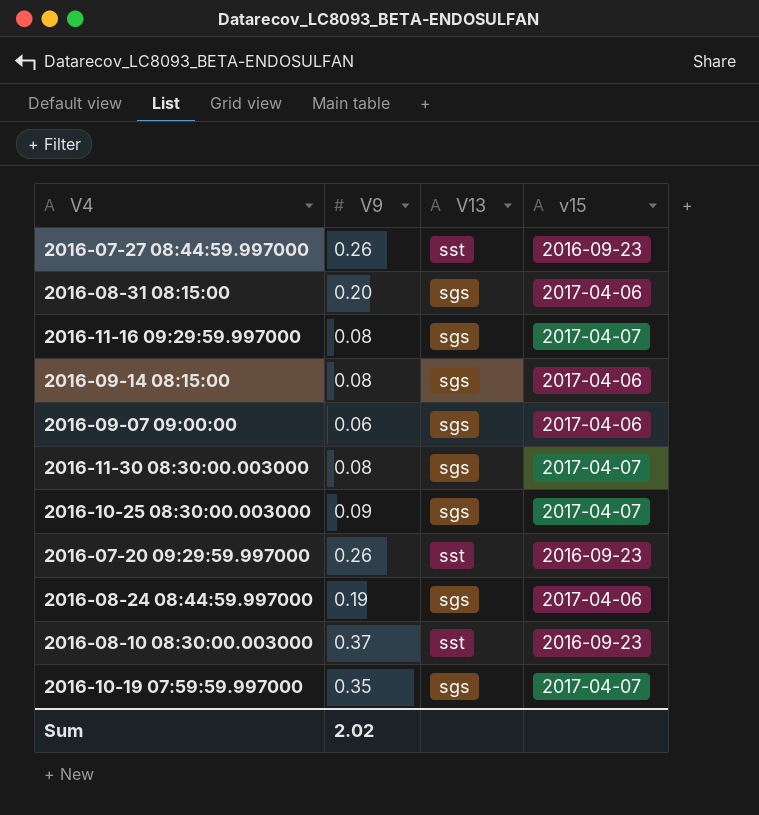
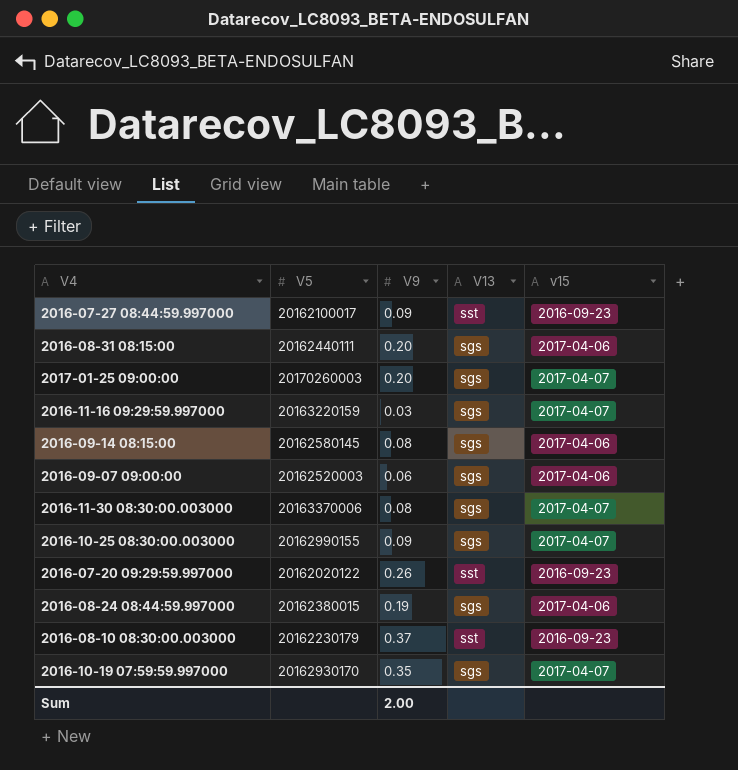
column V5 | position: none -> 2
2016-07-27 08:44:59.997000 | V9: 0.26 -> 0.09
row 2017-01-25 09:00:00: none -> 20170260003 | 0.20 | sgs | 2017-04-07
2016-11-16 09:29:59.997000 | V9: 0.08 -> 0.03
Sum | V9: 2.02 -> 2.00

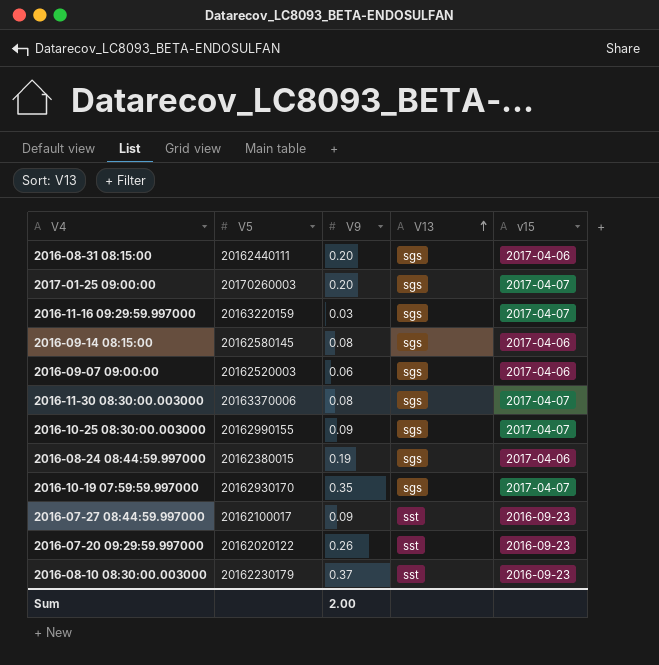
row order: none -> V13 ascending

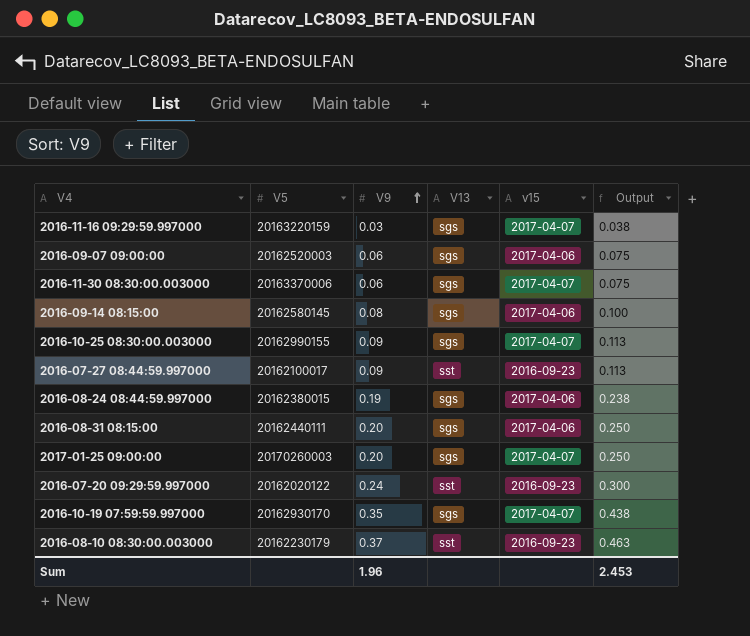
row order: V13 ascending -> V9 ascending
column Output | formula: none -> [V9] * 1.25
2016-11-30 08:30:00.003000 | V9: 0.08 -> 0.06
2016-07-20 09:29:59.997000 | V9: 0.26 -> 0.24
Sum | V9: 2.00 -> 1.96

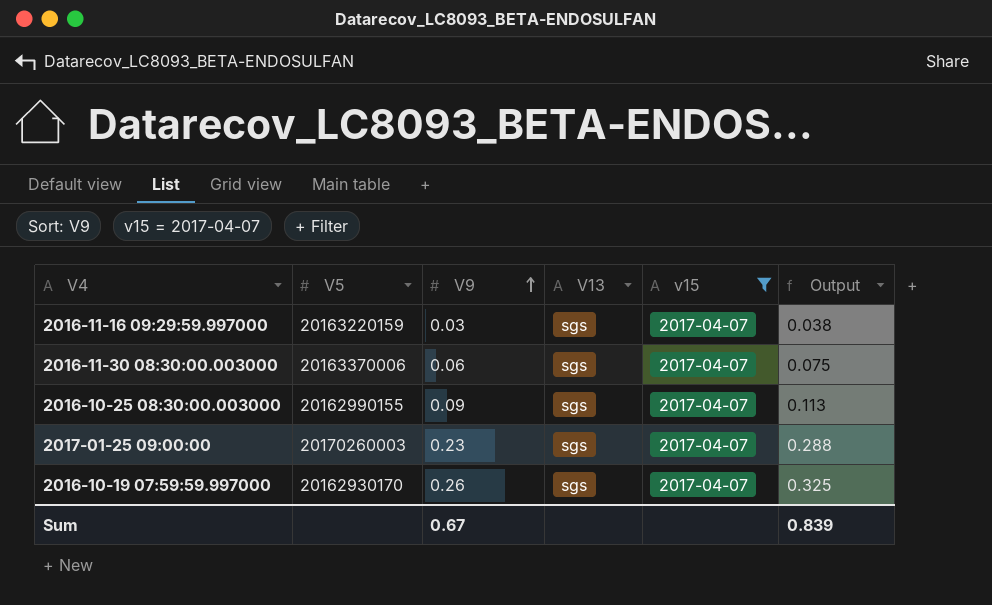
filter: none -> v15 = 2017-04-07
2017-01-25 09:00:00 | V9: 0.20 -> 0.23
2017-01-25 09:00:00 | Output: 0.250 -> 0.288
2016-10-19 07:59:59.997000 | V9: 0.35 -> 0.26
2016-10-19 07:59:59.997000 | Output: 0.438 -> 0.325
Sum | V9: 1.96 -> 0.67
Sum | Output: 2.453 -> 0.839

